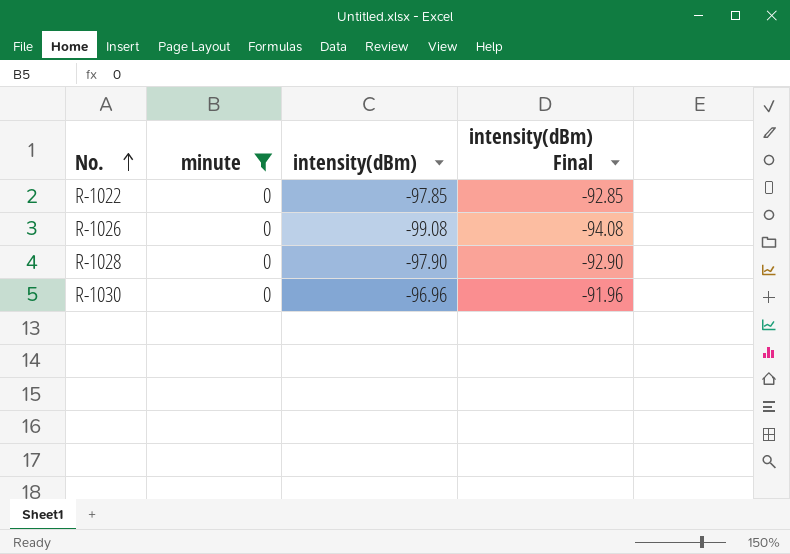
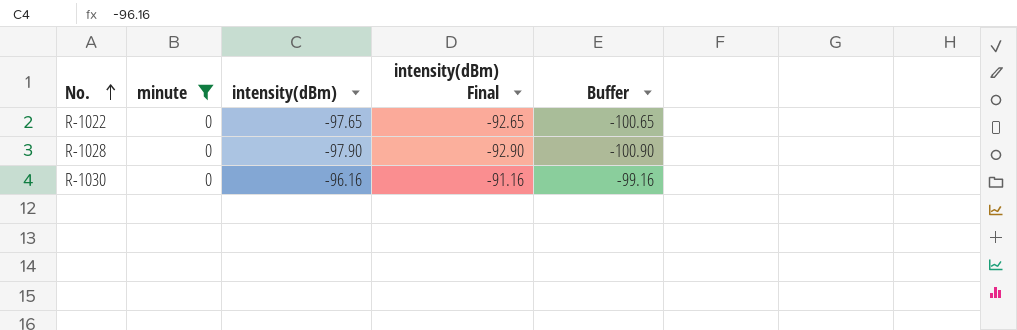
column Buffer | formula: none -> [intensity(dBm)] - 3
row R-1026: 0 | -99.08 | -94.08 -> none
R-1022 | intensity(dBm): -97.85 -> -97.65
R-1022 | intensity(dBm) Final: -92.85 -> -92.65
R-1030 | intensity(dBm): -96.96 -> -96.16
R-1030 | intensity(dBm) Final: -91.96 -> -91.16

